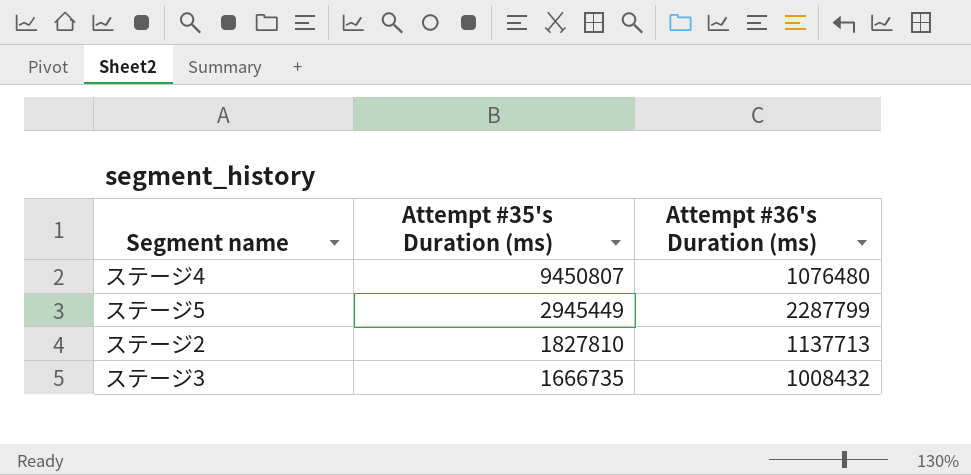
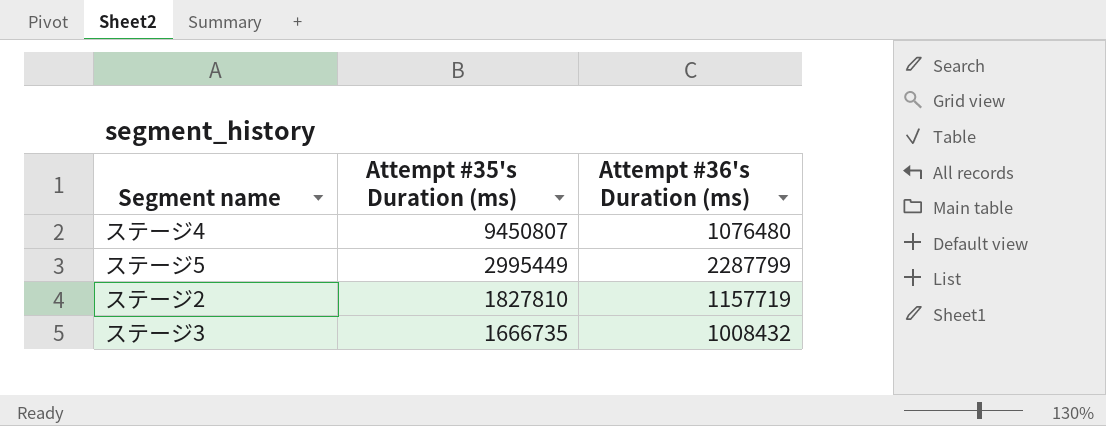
ステージ5 | Attempt #35's Duration (ms): 2945449 -> 2995449
ステージ2 | Attempt #36's Duration (ms): 1137713 -> 1157719

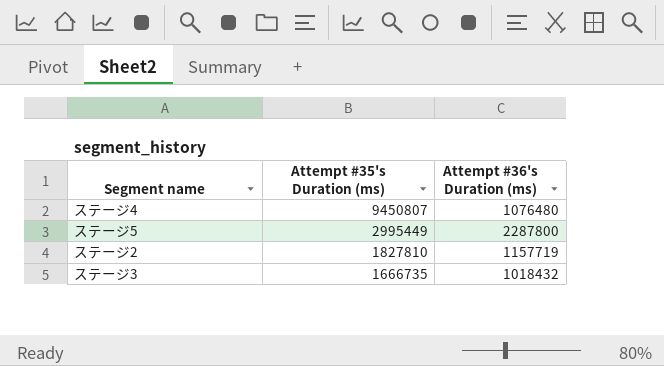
ステージ5 | Attempt #36's Duration (ms): 2287799 -> 2287800
ステージ3 | Attempt #36's Duration (ms): 1008432 -> 1018432

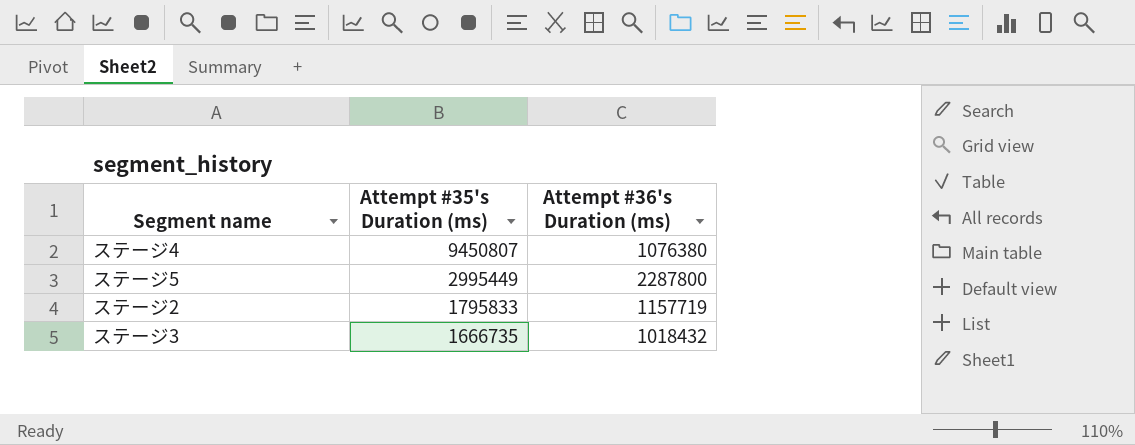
ステージ4 | Attempt #36's Duration (ms): 1076480 -> 1076380
ステージ2 | Attempt #35's Duration (ms): 1827810 -> 1795833

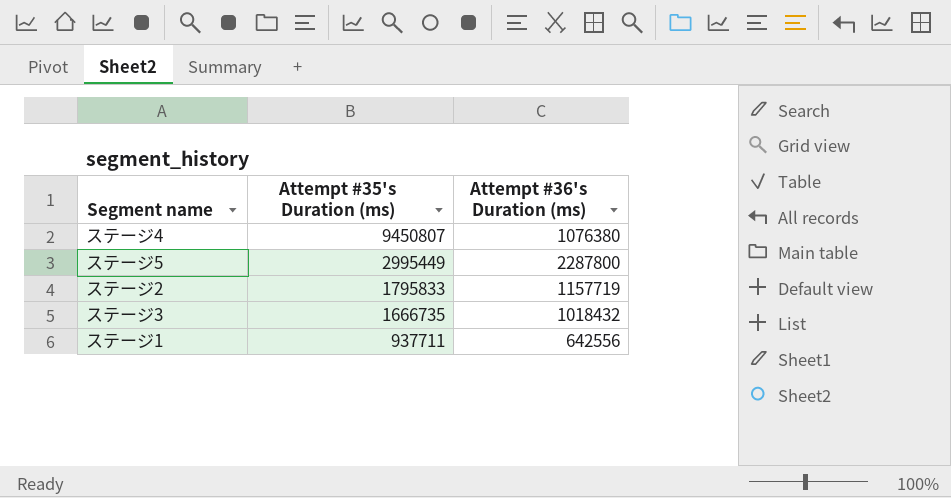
row ステージ1: none -> 937711 | 642556

